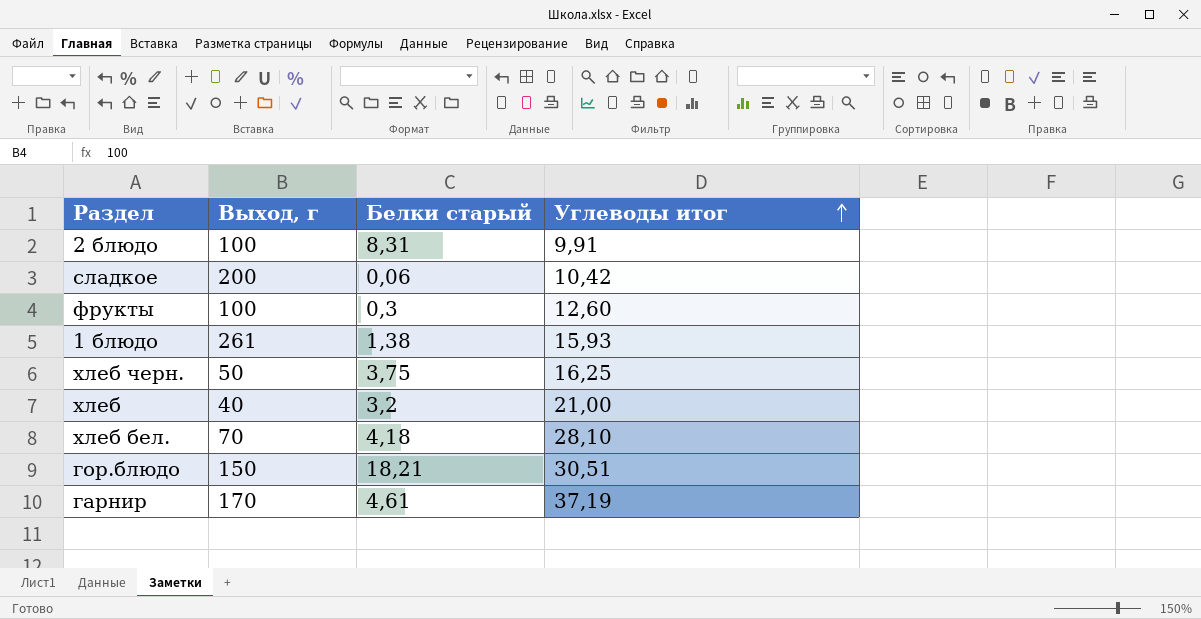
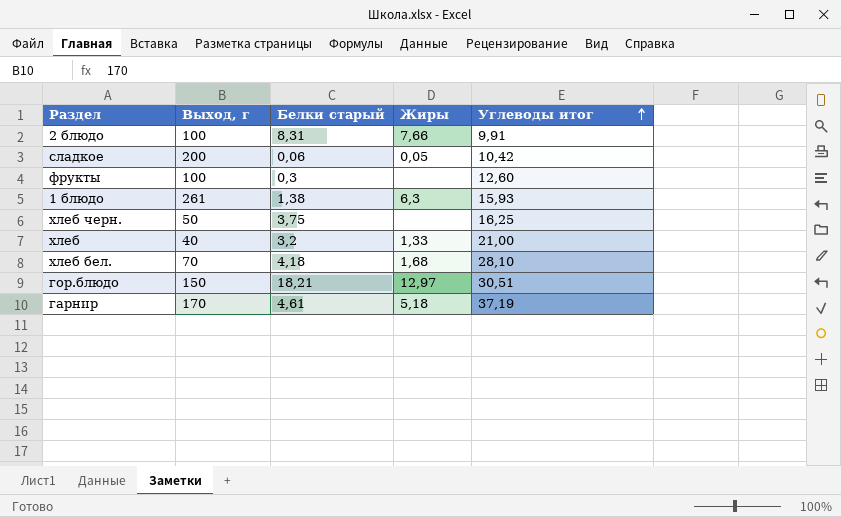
column Жиры | position: none -> 4

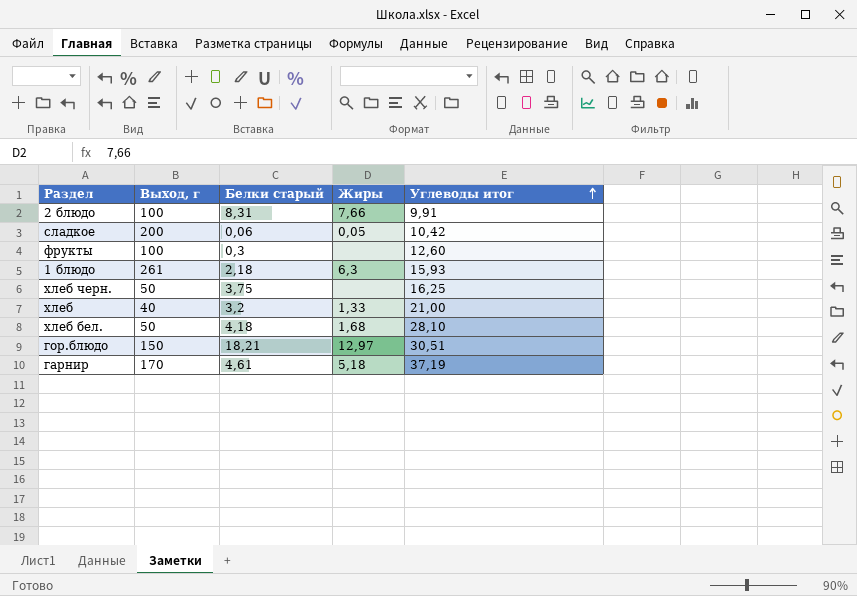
1 блюдо | Белки старый: 1,38 -> 2,18
хлеб бел. | Выход, г: 70 -> 50

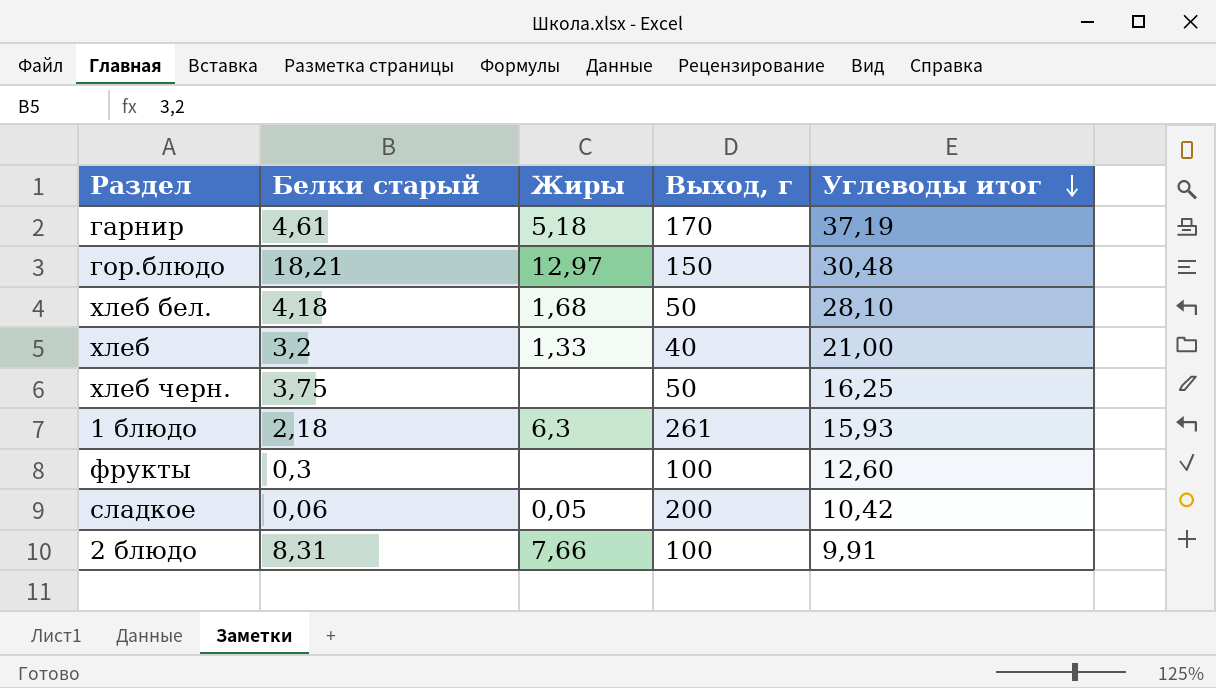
row order: Углеводы итог ascending -> Углеводы итог descending
column Выход, г | position: 2 -> 4
гор.блюдо | Углеводы итог: 30,51 -> 30,48

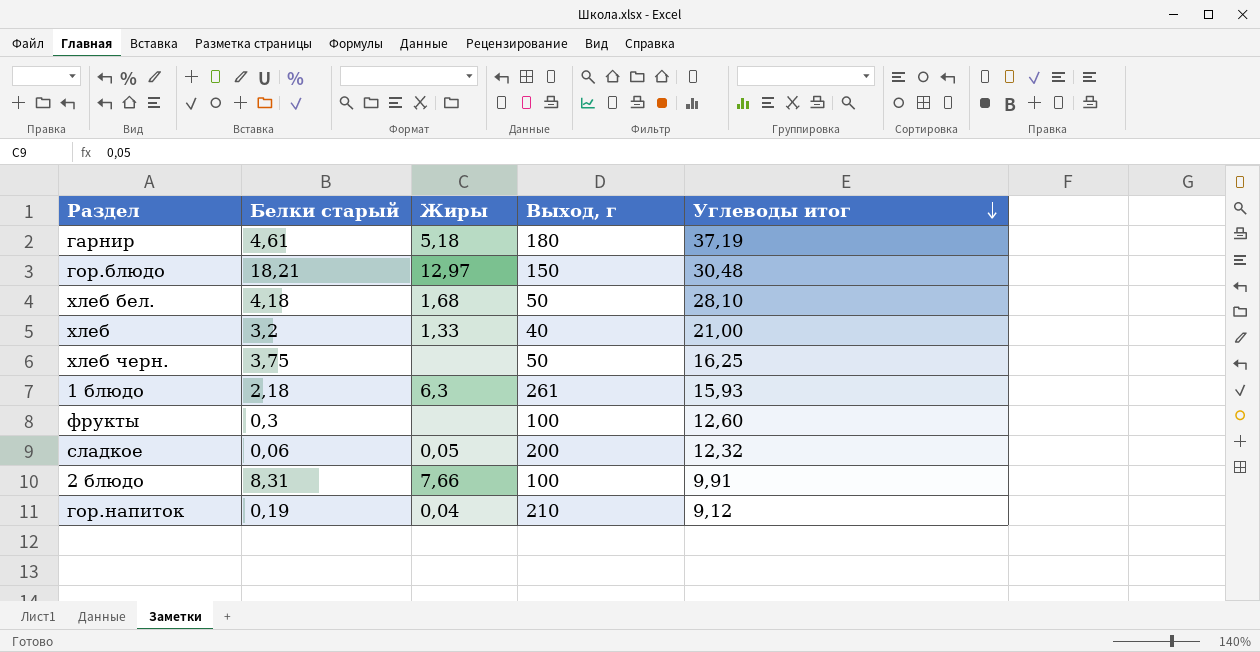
гарнир | Выход, г: 170 -> 180
сладкое | Углеводы итог: 10,42 -> 12,32
row гор.напиток: none -> 0,19 | 0,04 | 210 | 9,12

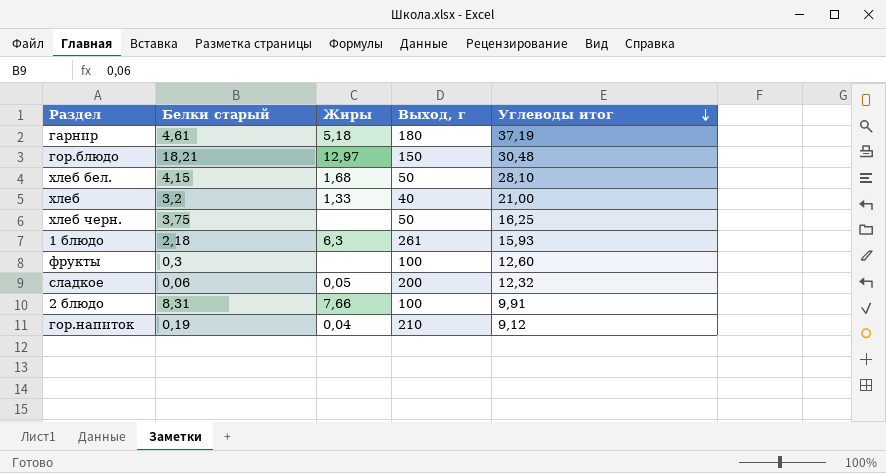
хлеб бел. | Белки старый: 4,18 -> 4,15

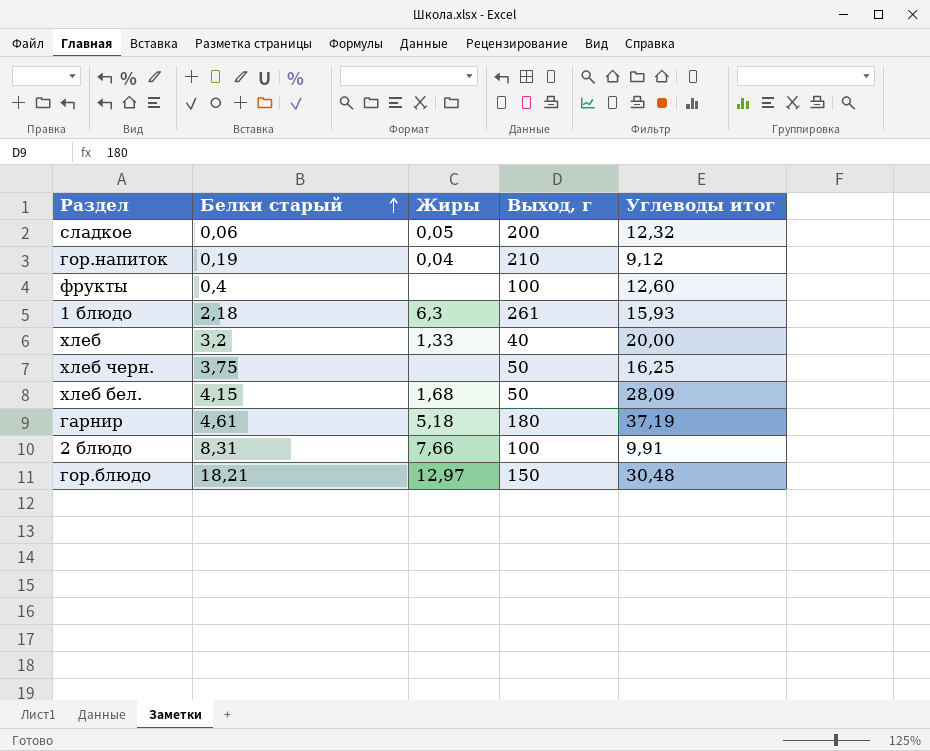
row order: Углеводы итог descending -> Белки старый ascending
фрукты | Белки старый: 0,3 -> 0,4
хлеб | Углеводы итог: 21,00 -> 20,00
хлеб бел. | Углеводы итог: 28,10 -> 28,09

